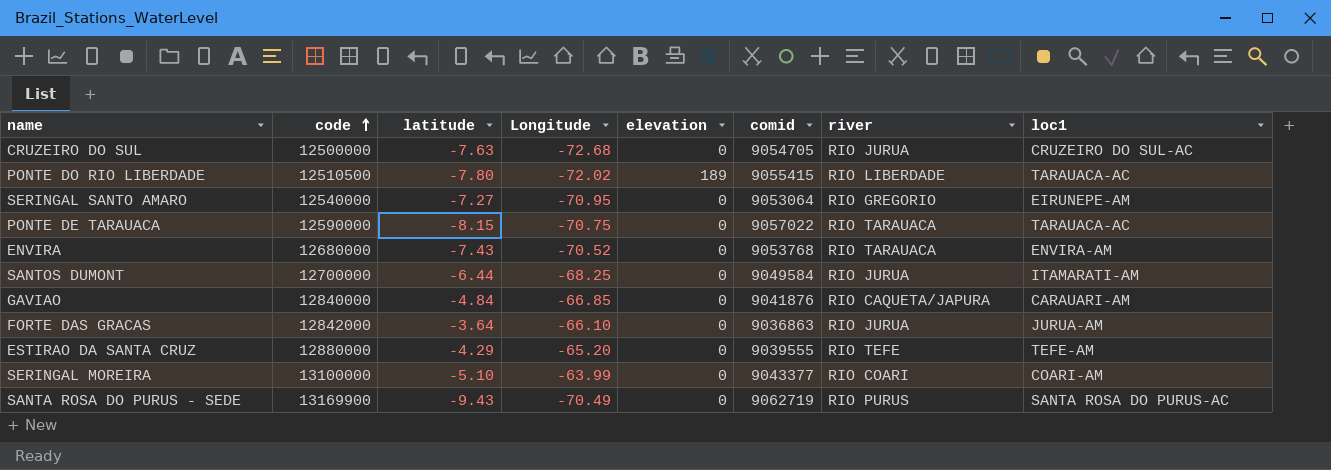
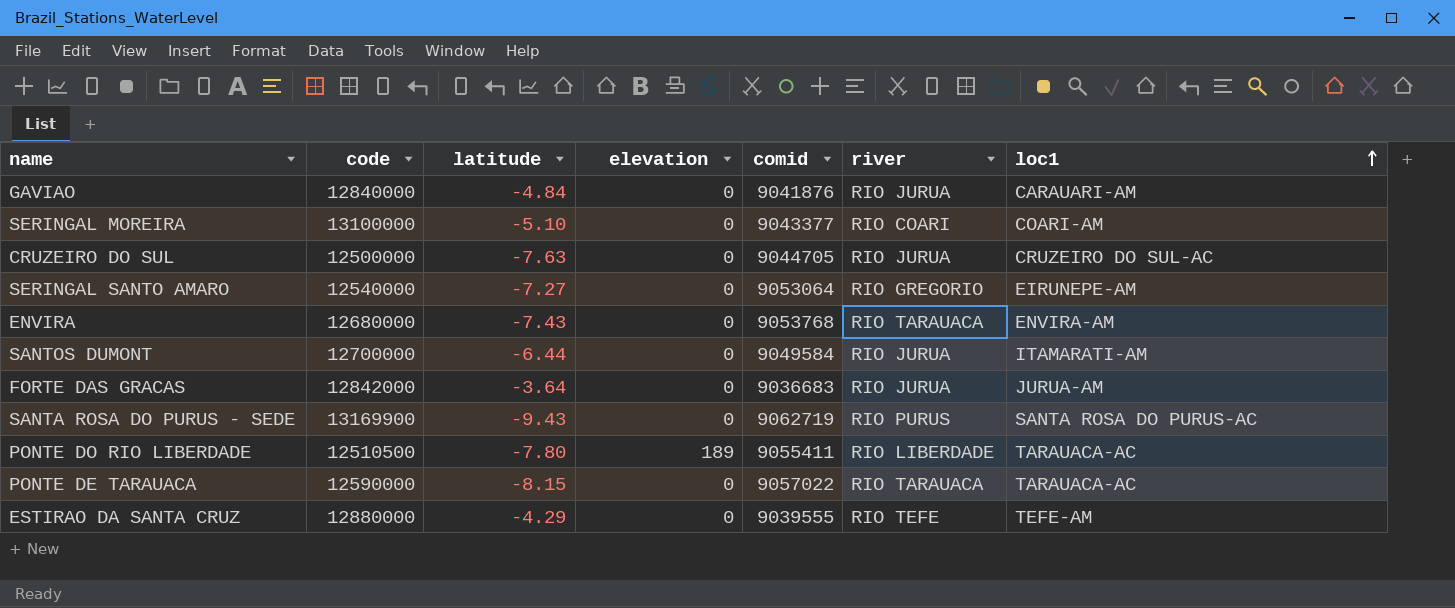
row order: code ascending -> loc1 ascending
column Longitude | position: 4 -> none
GAVIAO | river: RIO CAQUETA/JAPURA -> RIO JURUA
CRUZEIRO DO SUL | comid: 9054705 -> 9044705
FORTE DAS GRACAS | comid: 9036863 -> 9036683
PONTE DO RIO LIBERDADE | comid: 9055415 -> 9055411

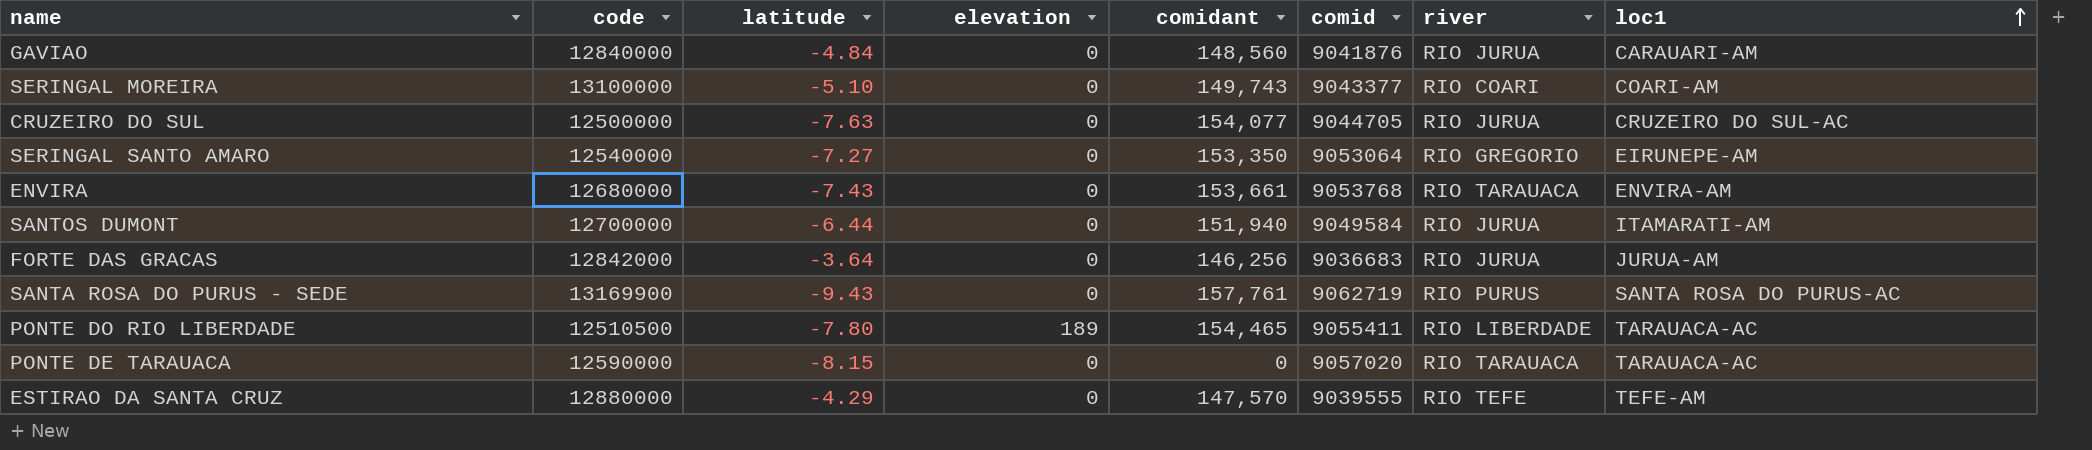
column comidant | position: none -> 5
PONTE DE TARAUACA | comid: 9057022 -> 9057020

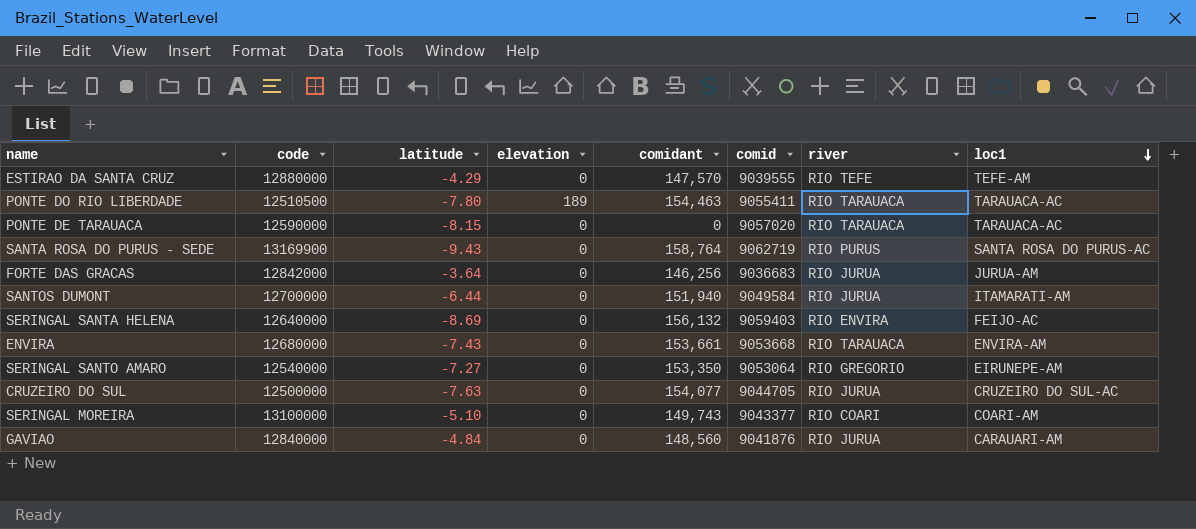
row order: loc1 ascending -> loc1 descending
PONTE DO RIO LIBERDADE | comidant: 154,465 -> 154,463
PONTE DO RIO LIBERDADE | river: RIO LIBERDADE -> RIO TARAUACA
SANTA ROSA DO PURUS - SEDE | comidant: 157,761 -> 158,764
row SERINGAL SANTA HELENA: none -> 12640000 | -8.69 | 0 | 156,132 | 9059403 | RIO ENVIRA | FEIJO-AC
ENVIRA | comid: 9053768 -> 9053668

